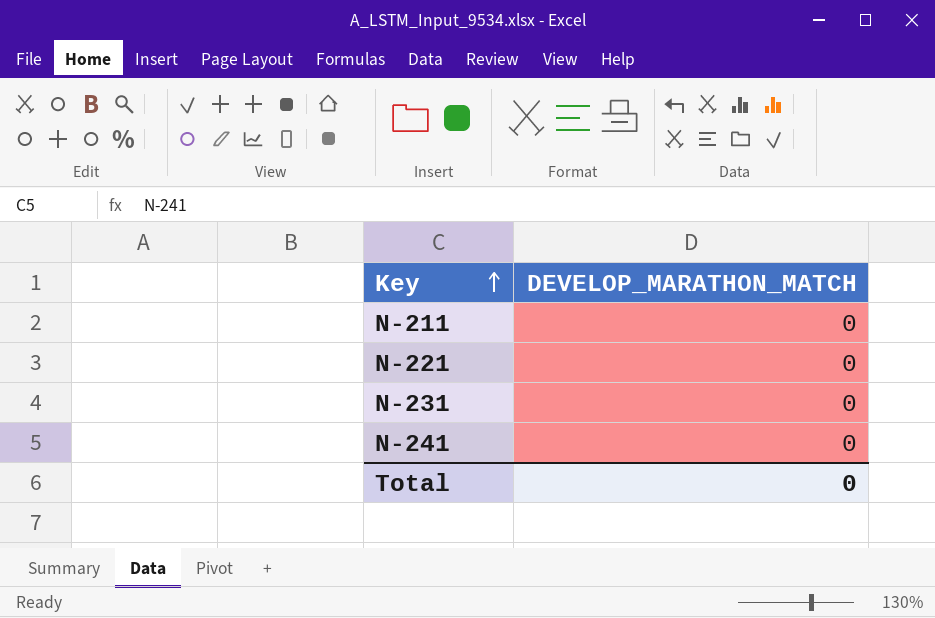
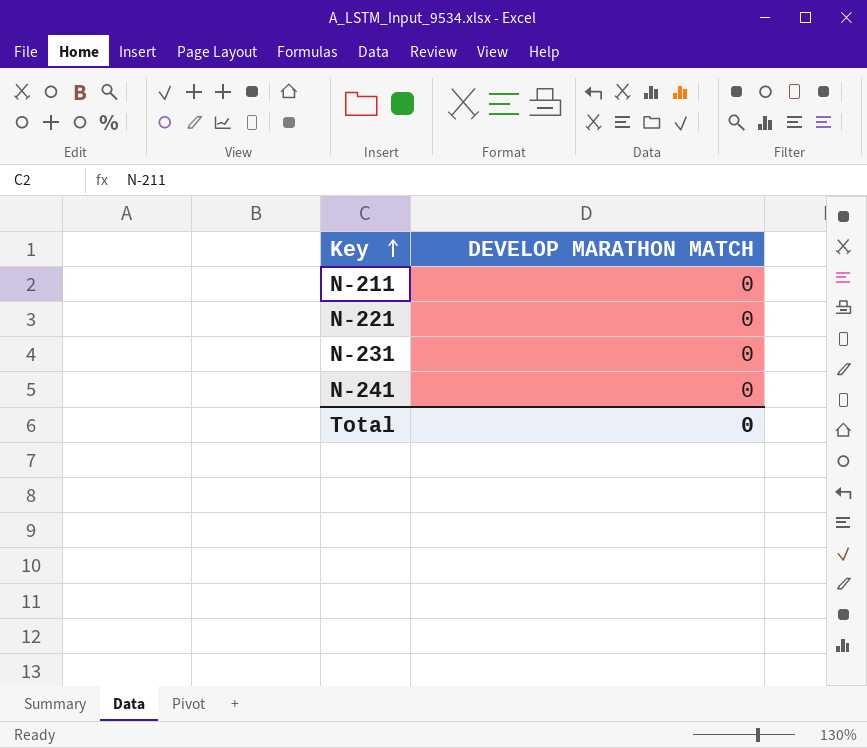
column name: DEVELOP_MARATHON_MATCH -> DEVELOP MARATHON MATCH

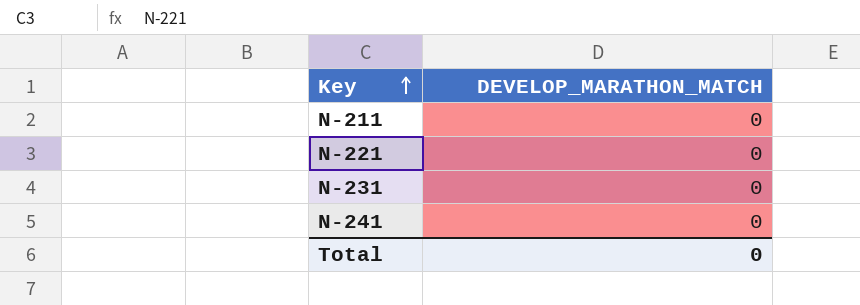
column name: DEVELOP MARATHON MATCH -> DEVELOP_MARATHON_MATCH

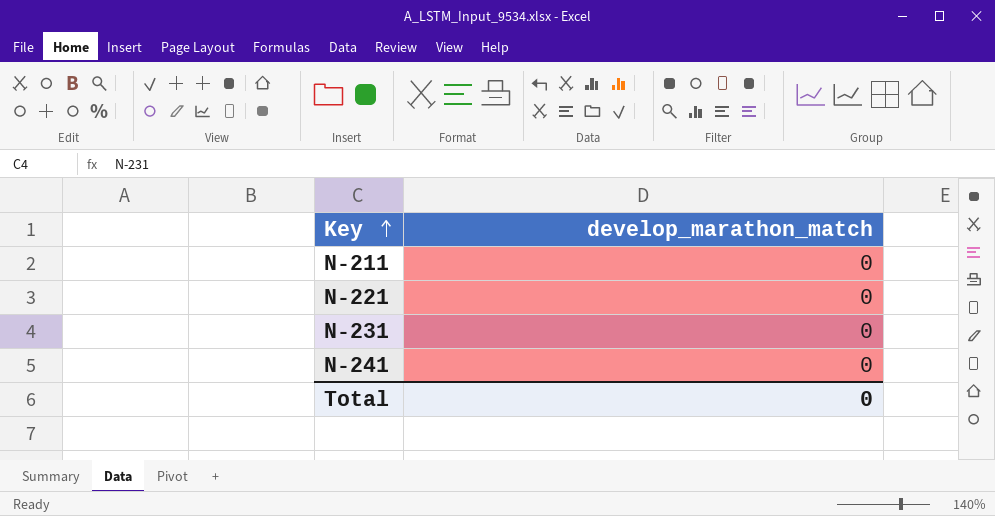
column name: DEVELOP_MARATHON_MATCH -> develop_marathon_match

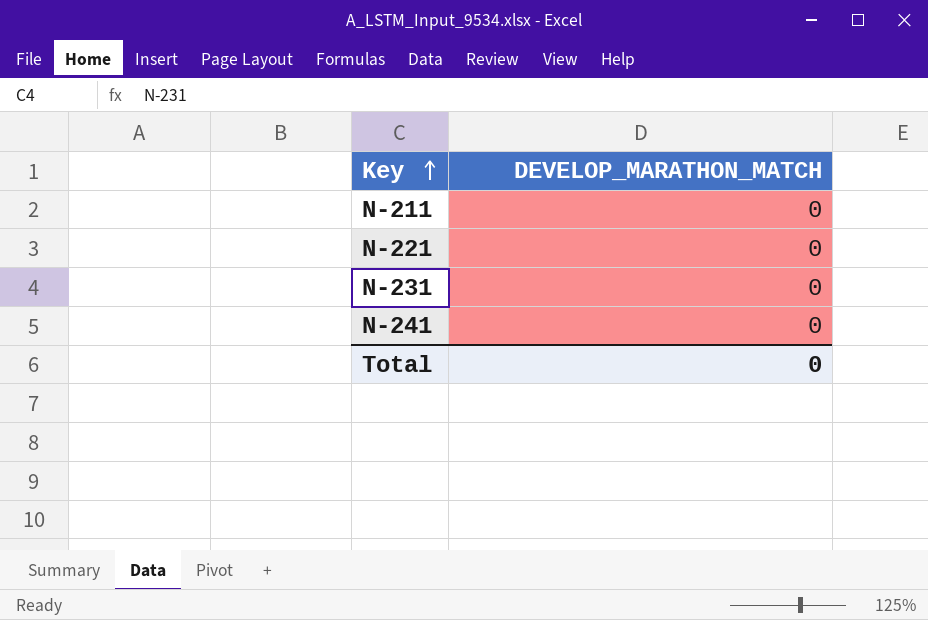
column name: develop_marathon_match -> DEVELOP_MARATHON_MATCH

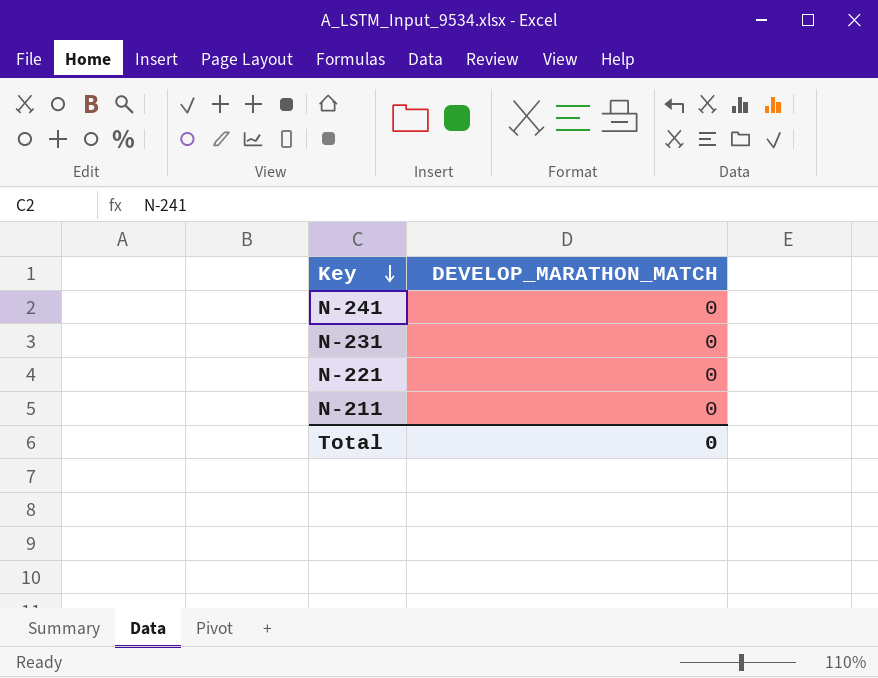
row order: Key ascending -> Key descending

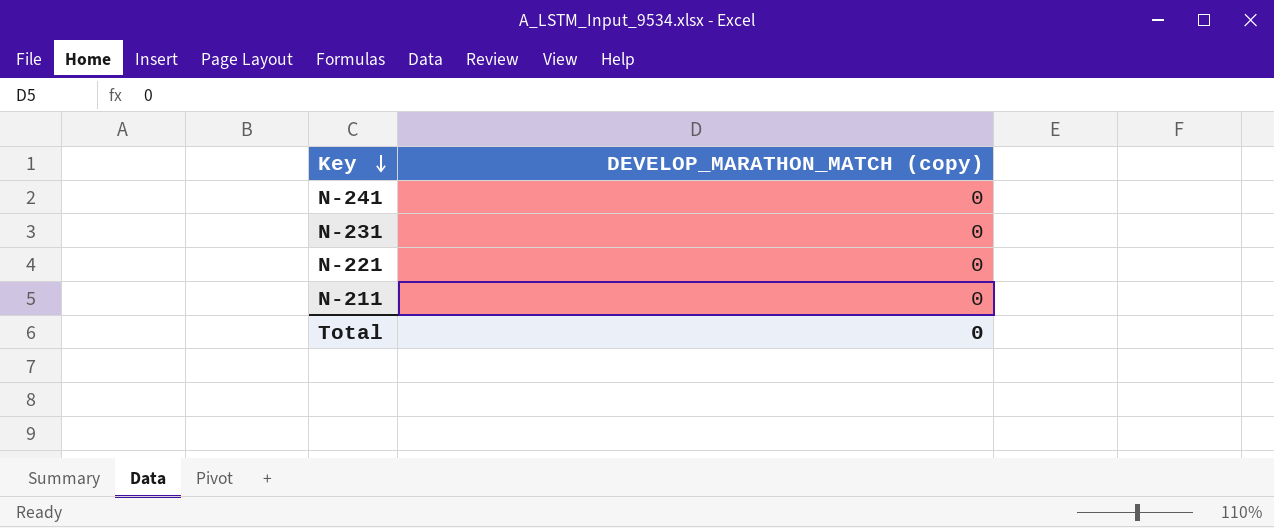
column name: DEVELOP_MARATHON_MATCH -> DEVELOP_MARATHON_MATCH (copy)

